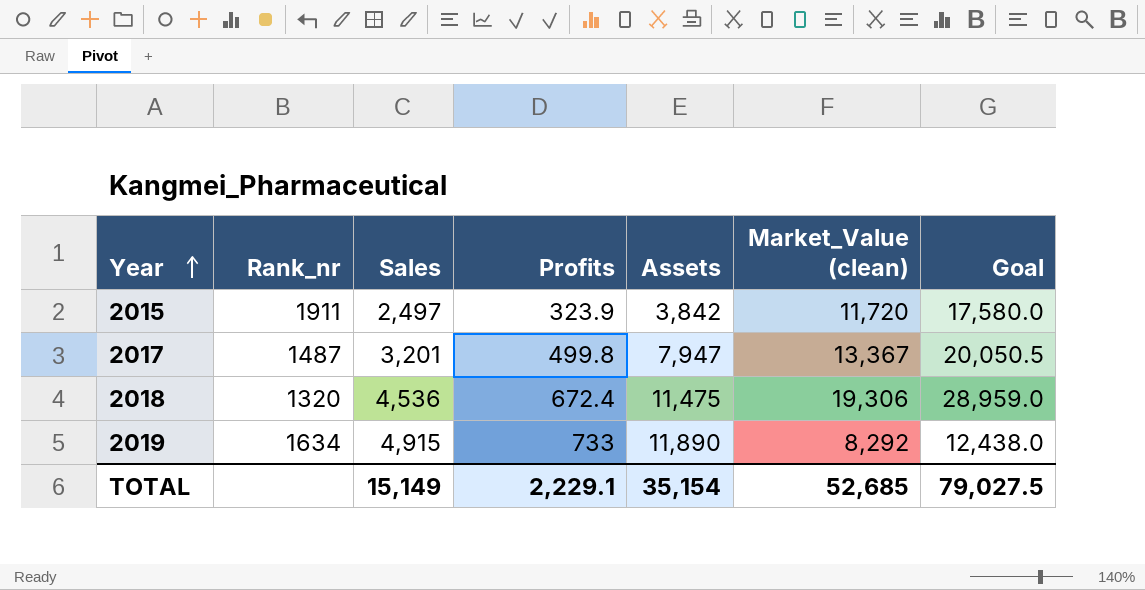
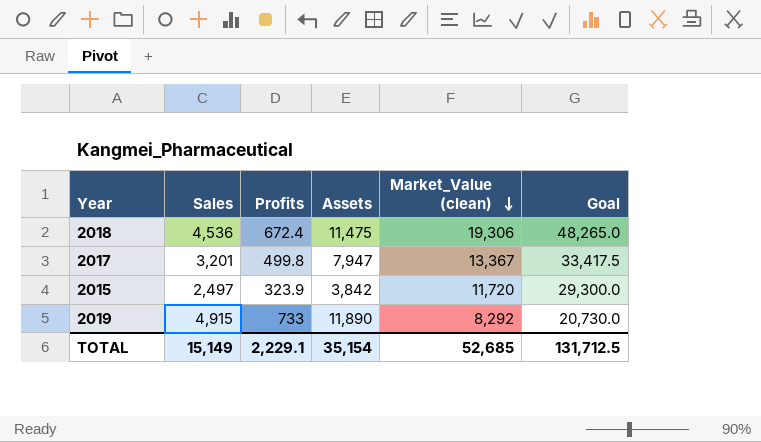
row order: Year ascending -> Market_Value (clean) descending
column Rank_nr | position: 2 -> none
column Goal | formula: [Market_Value (clean)] * 1.5 -> [Market_Value (clean)] * 2.5
TOTAL | Goal: 79,027.5 -> 131,712.5

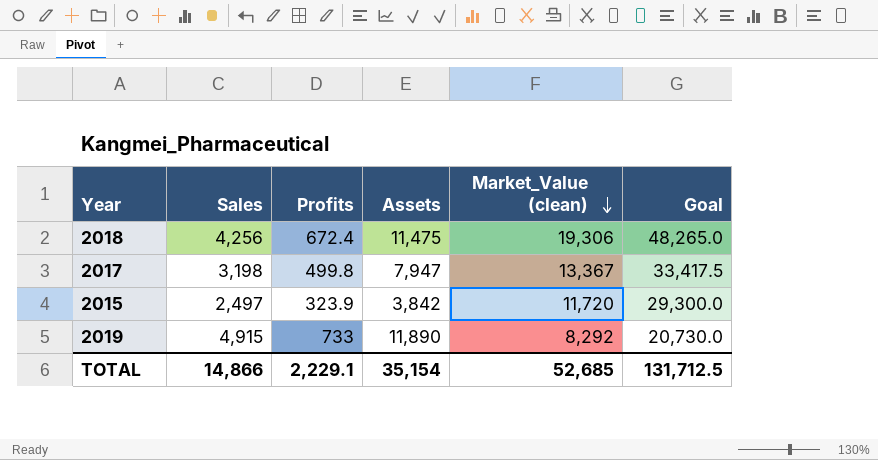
2018 | Sales: 4,536 -> 4,256
2017 | Sales: 3,201 -> 3,198
TOTAL | Sales: 15,149 -> 14,866

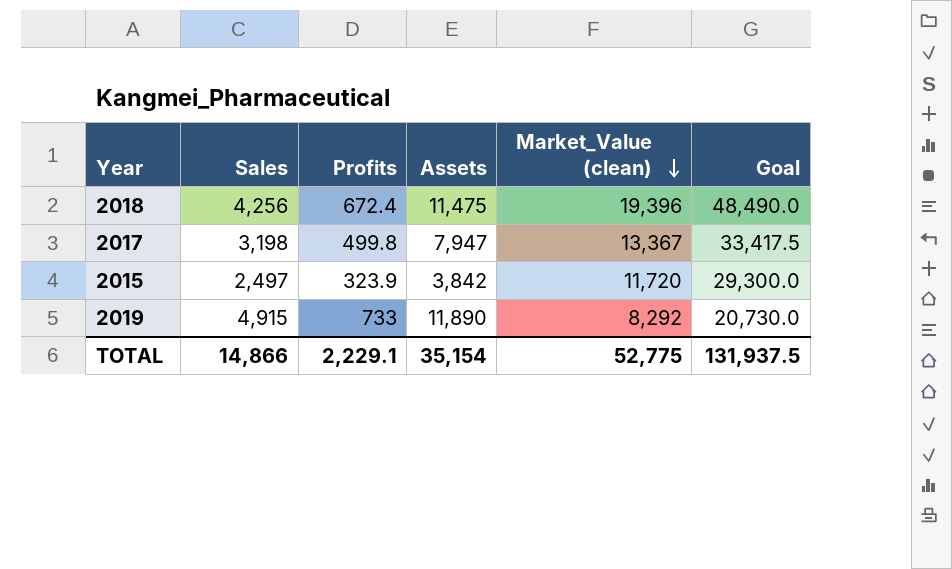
2018 | Market_Value (clean): 19,306 -> 19,396
2018 | Goal: 48,265.0 -> 48,490.0
TOTAL | Market_Value (clean): 52,685 -> 52,775
TOTAL | Goal: 131,712.5 -> 131,937.5

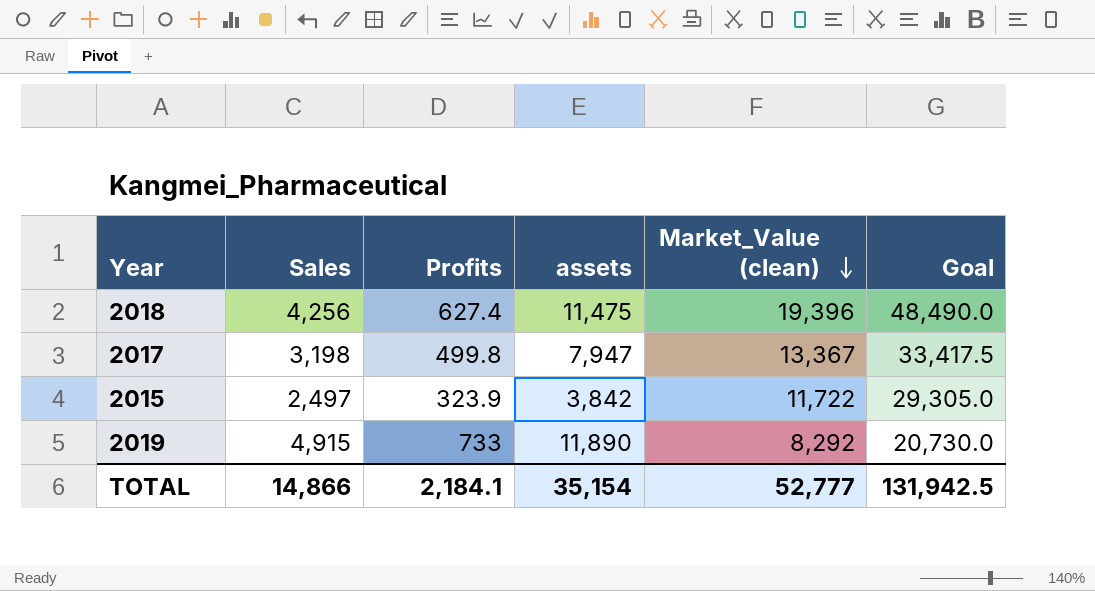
column name: Assets -> assets
2018 | Profits: 672.4 -> 627.4
2015 | Market_Value (clean): 11,720 -> 11,722
2015 | Goal: 29,300.0 -> 29,305.0
TOTAL | Profits: 2,229.1 -> 2,184.1
TOTAL | Market_Value (clean): 52,775 -> 52,777
TOTAL | Goal: 131,937.5 -> 131,942.5

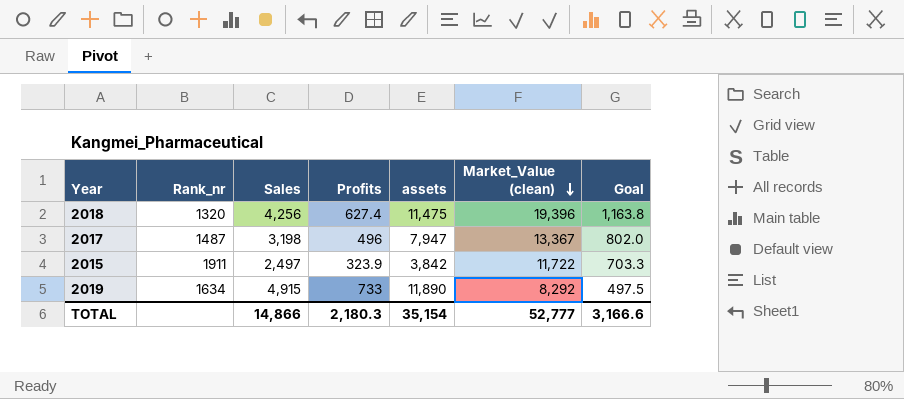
column Rank_nr | position: none -> 2
column Goal | formula: [Market_Value (clean)] * 2.5 -> [Market_Value (clean)] * 0.06
2017 | Profits: 499.8 -> 496
TOTAL | Profits: 2,184.1 -> 2,180.3
TOTAL | Goal: 131,942.5 -> 3,166.6

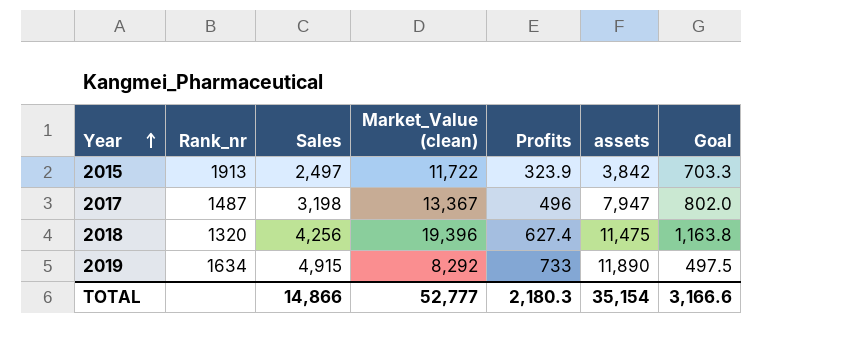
row order: Market_Value (clean) descending -> Year ascending
column Market_Value (clean) | position: 6 -> 4
2015 | Rank_nr: 1911 -> 1913

